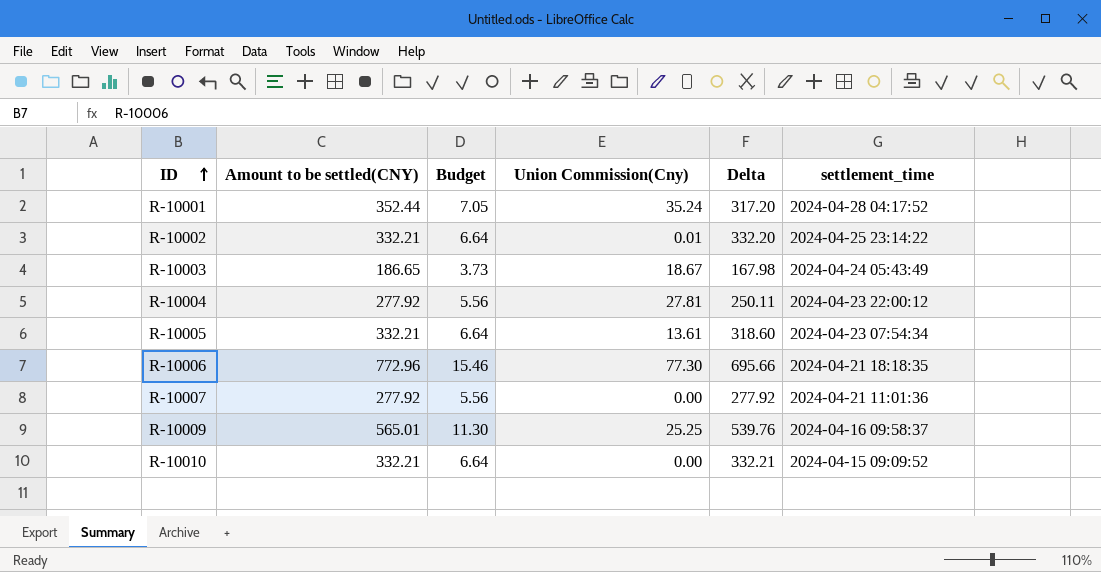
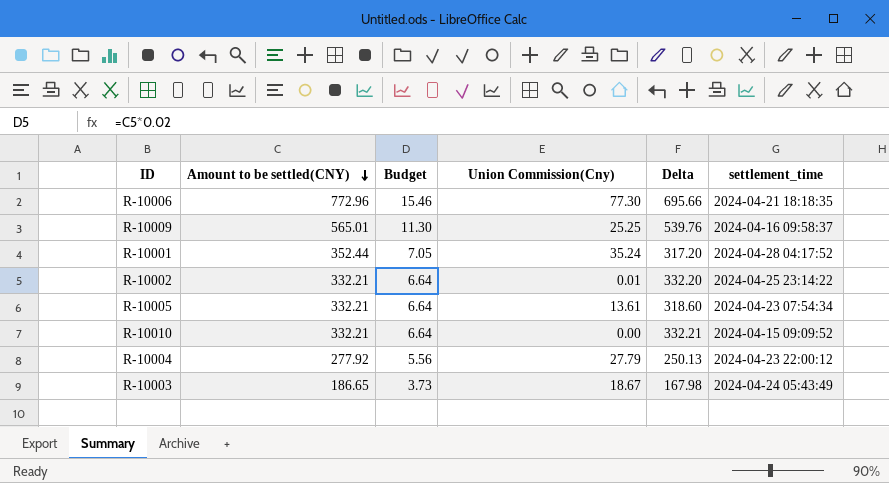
row order: ID ascending -> Amount to be settled(CNY) descending
row R-10007: 277.92 | 5.56 | 0.00 | 277.92 | 2024-04-21 11:01:36 -> none
R-10004 | Union Commission(Cny): 27.81 -> 27.79
R-10004 | Delta: 250.11 -> 250.13

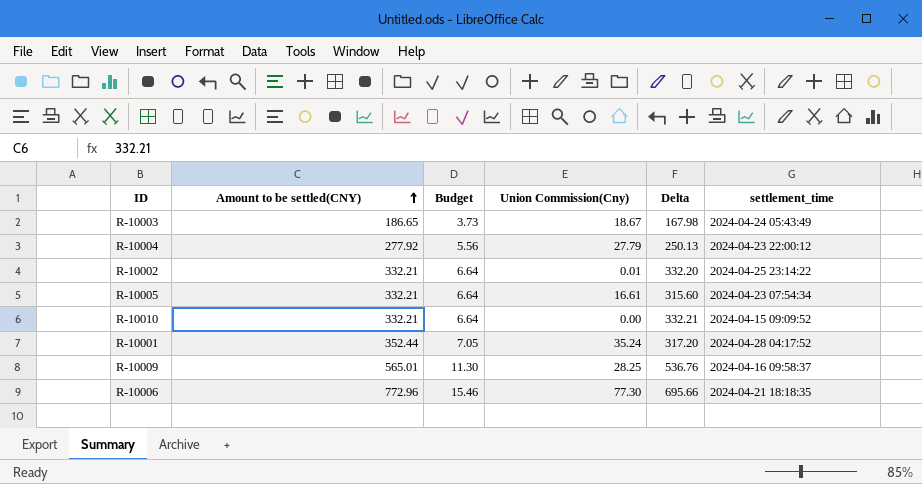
row order: Amount to be settled(CNY) descending -> Amount to be settled(CNY) ascending
R-10005 | Union Commission(Cny): 13.61 -> 16.61
R-10005 | Delta: 318.60 -> 315.60
R-10009 | Union Commission(Cny): 25.25 -> 28.25
R-10009 | Delta: 539.76 -> 536.76

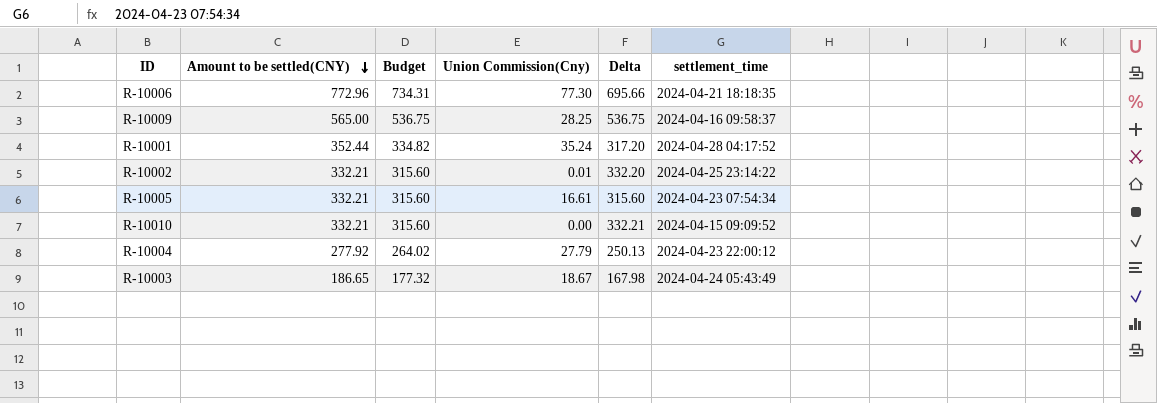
row order: Amount to be settled(CNY) ascending -> Amount to be settled(CNY) descending
column Budget | formula: [Amount to be settled(CNY)] * 0.02 -> [Amount to be settled(CNY)] * 0.95
R-10009 | Amount to be settled(CNY): 565.01 -> 565.00
R-10009 | Delta: 536.76 -> 536.75

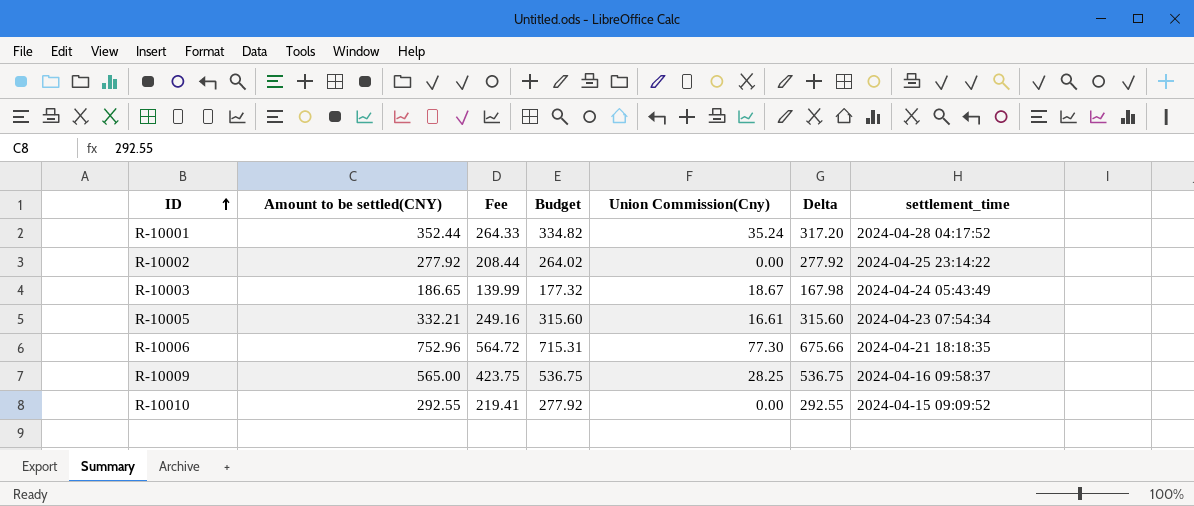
row order: Amount to be settled(CNY) descending -> ID ascending
column Fee | formula: none -> [Amount to be settled(CNY)] * 0.75
row R-10004: 277.92 | 264.02 | 27.79 | 250.13 | 2024-04-23 22:00:12 -> none
R-10002 | Amount to be settled(CNY): 332.21 -> 277.92
R-10002 | Budget: 315.60 -> 264.02
R-10002 | Union Commission(Cny): 0.01 -> 0.00
R-10002 | Delta: 332.20 -> 277.92
R-10006 | Amount to be settled(CNY): 772.96 -> 752.96
R-10006 | Budget: 734.31 -> 715.31
R-10006 | Delta: 695.66 -> 675.66
R-10010 | Amount to be settled(CNY): 332.21 -> 292.55
R-10010 | Budget: 315.60 -> 277.92
R-10010 | Delta: 332.21 -> 292.55

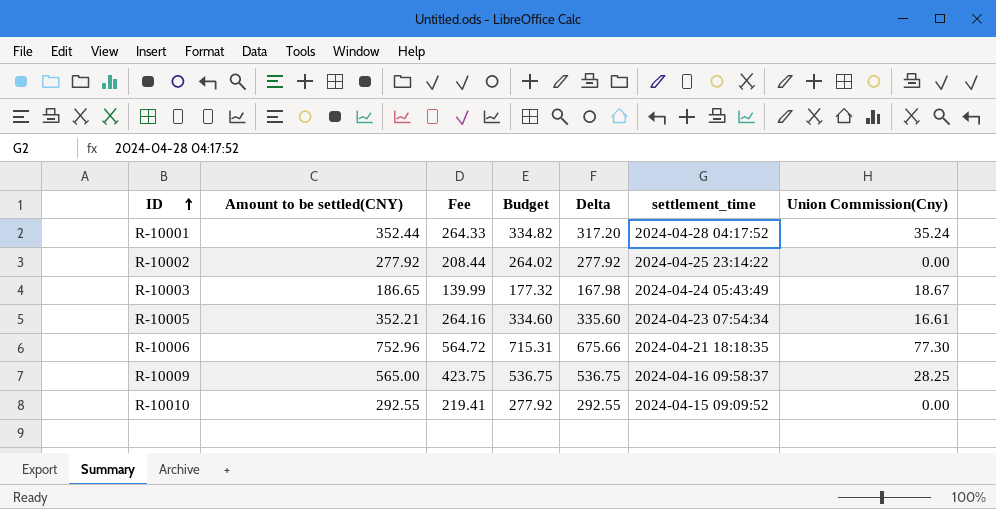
column Union Commission(Cny) | position: 5 -> 7
R-10005 | Amount to be settled(CNY): 332.21 -> 352.21
R-10005 | Fee: 249.16 -> 264.16
R-10005 | Budget: 315.60 -> 334.60
R-10005 | Delta: 315.60 -> 335.60

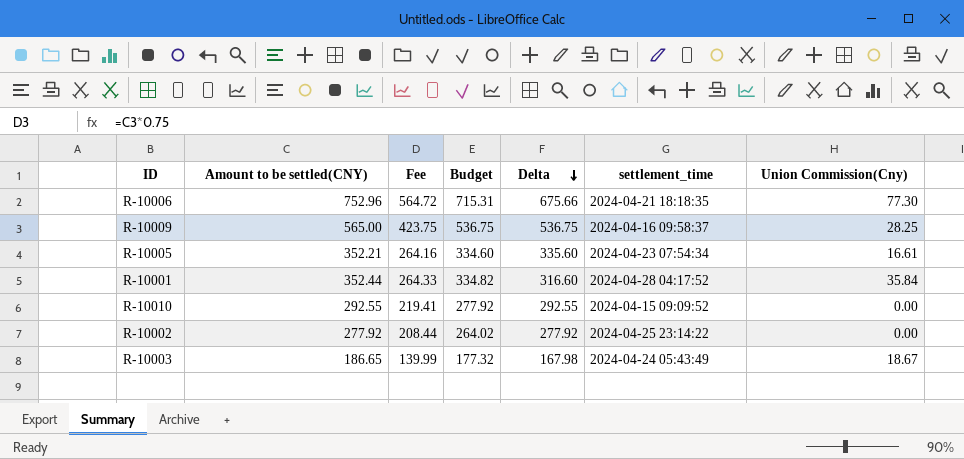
row order: ID ascending -> Delta descending
R-10001 | Delta: 317.20 -> 316.60
R-10001 | Union Commission(Cny): 35.24 -> 35.84

